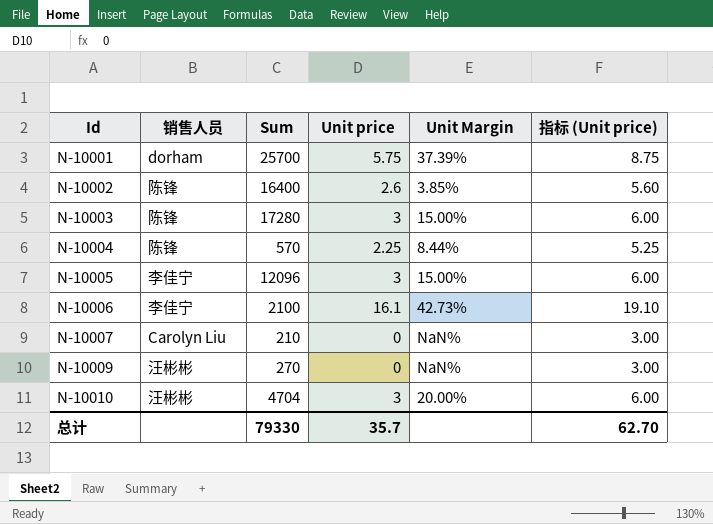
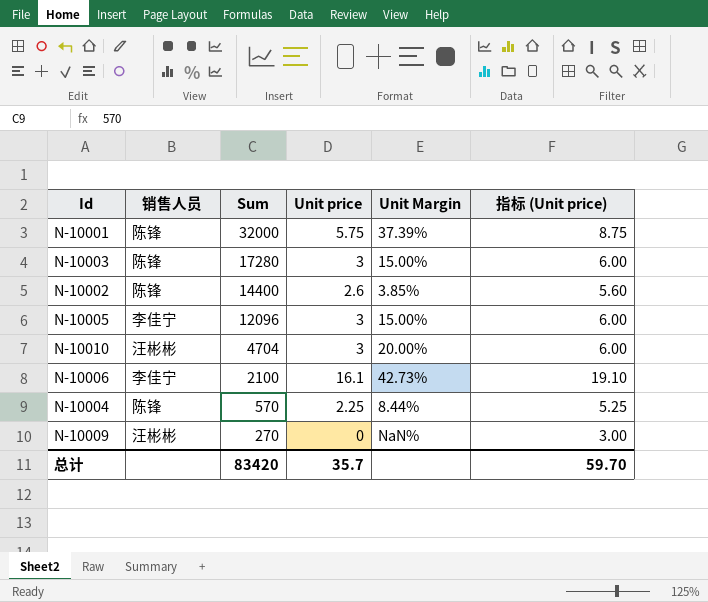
row order: Id ascending -> Sum descending
row N-10007: Carolyn Liu | 210 | 0 | NaN% | 3.00 -> none
N-10001 | 销售人员: dorham -> 陈锋
N-10001 | Sum: 25700 -> 32000
N-10002 | Sum: 16400 -> 14400
总计 | Sum: 79330 -> 83420
总计 | 指标 (Unit price): 62.70 -> 59.70

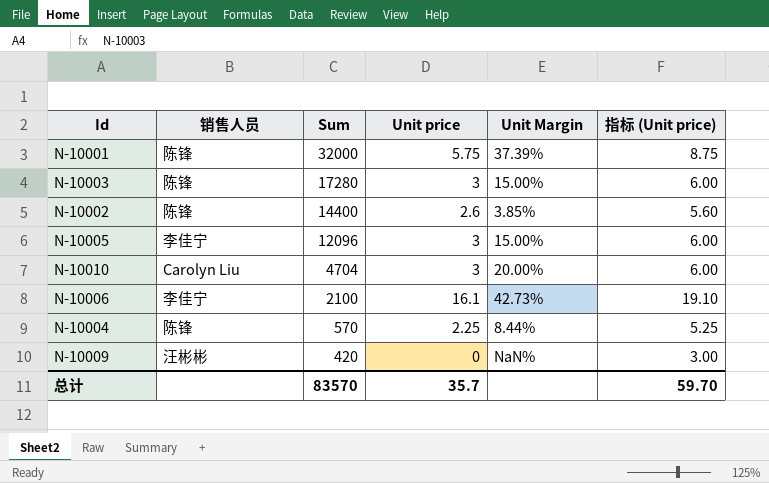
N-10010 | 销售人员: 汪彬彬 -> Carolyn Liu
N-10009 | Sum: 270 -> 420
总计 | Sum: 83420 -> 83570

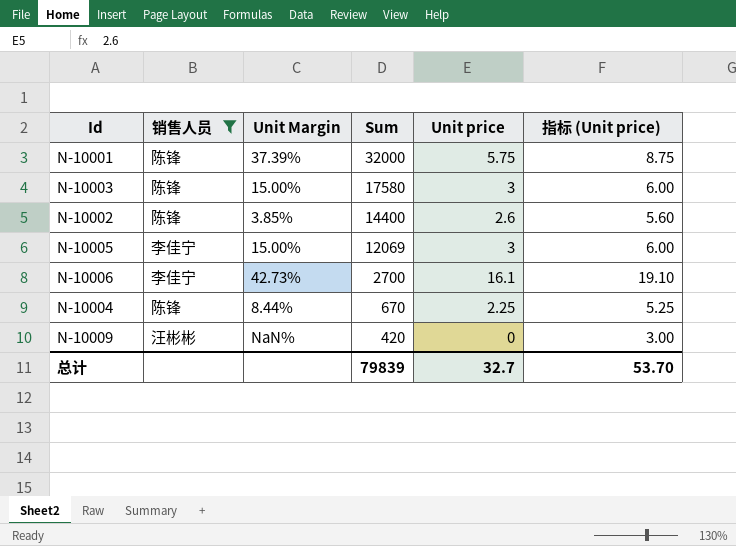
filter: none -> 销售人员 != Carolyn Liu
column Unit Margin | position: 5 -> 3
N-10003 | Sum: 17280 -> 17580
N-10005 | Sum: 12096 -> 12069
N-10006 | Sum: 2100 -> 2700
N-10004 | Sum: 570 -> 670
总计 | Sum: 83570 -> 79839
总计 | Unit price: 35.7 -> 32.7
总计 | 指标 (Unit price): 59.70 -> 53.70

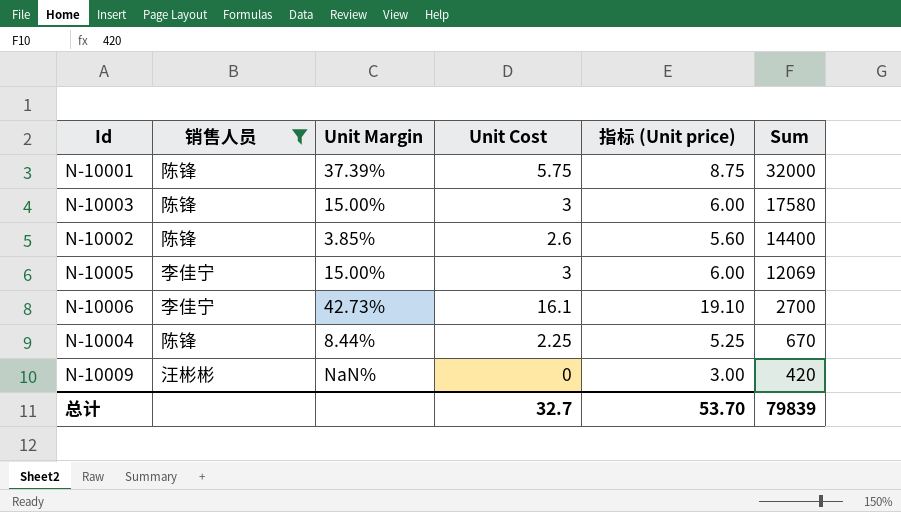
column name: Unit price -> Unit Cost
column Sum | position: 4 -> 6

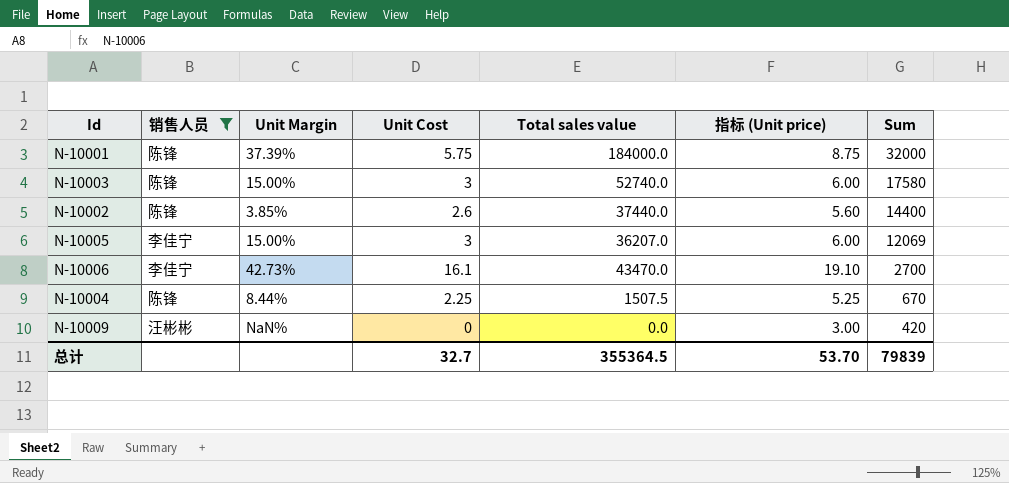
column Total sales value | formula: none -> [Unit Cost] * [Sum]

